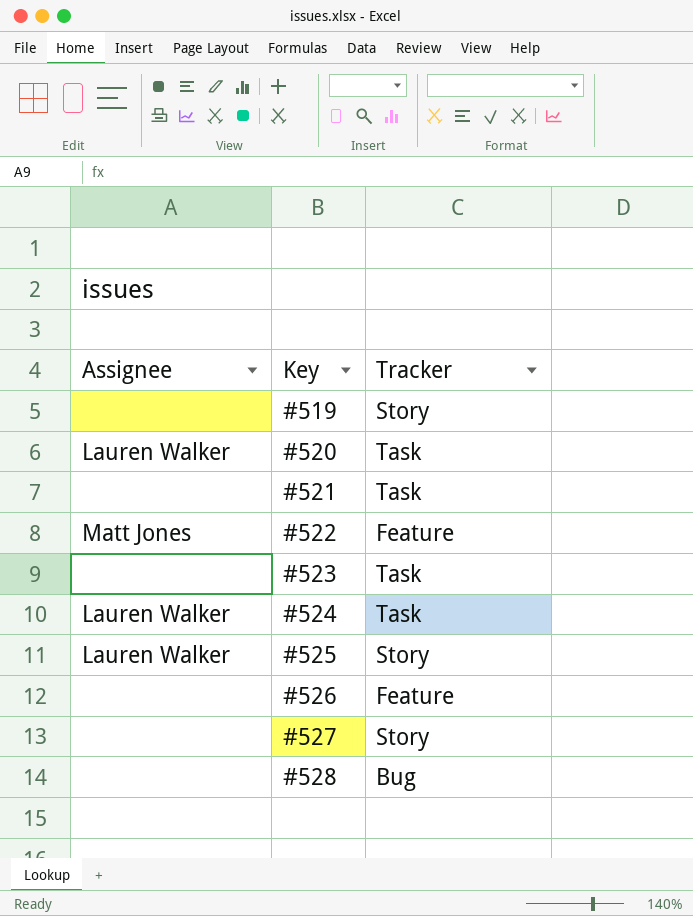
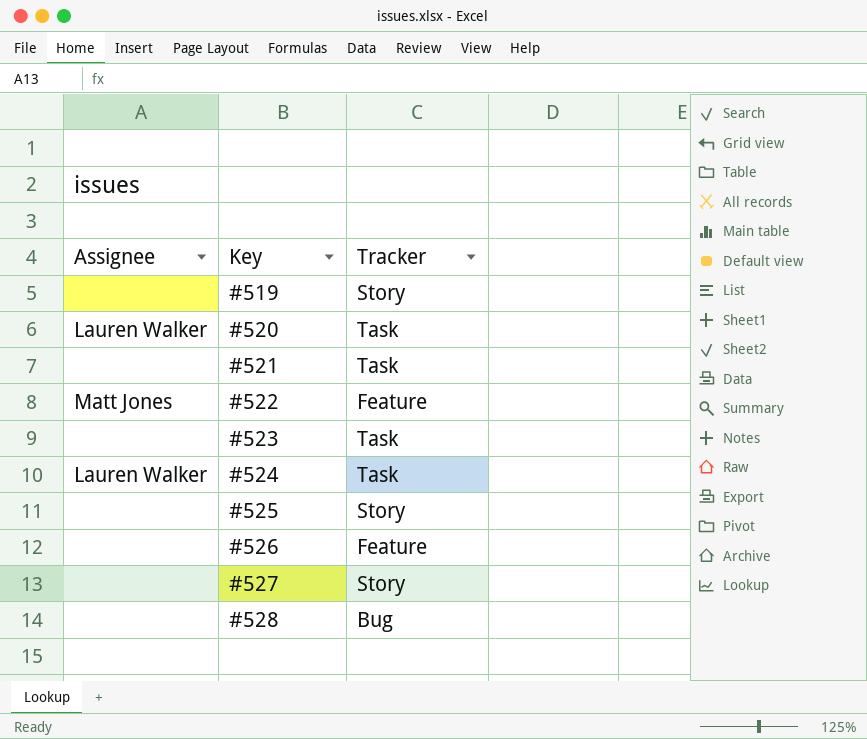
#525 | Assignee: Lauren Walker -> none

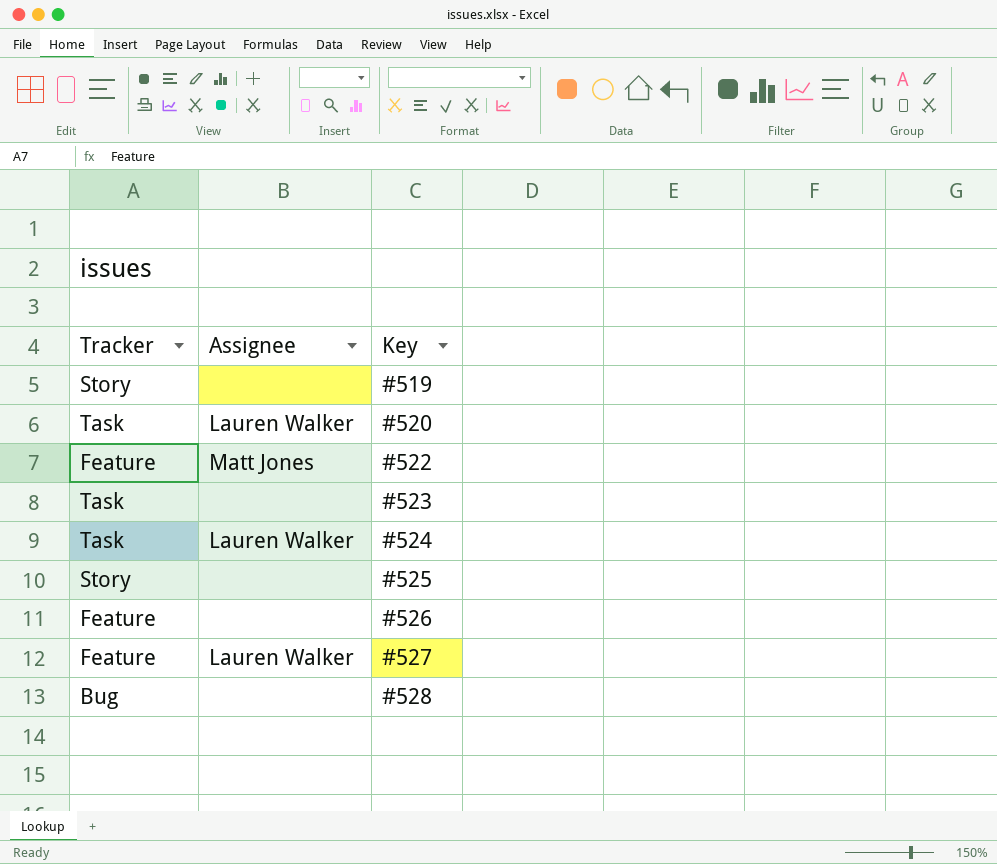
column Tracker | position: 3 -> 1
row #521: none | Task -> none
#527 | Tracker: Story -> Feature
#527 | Assignee: none -> Lauren Walker

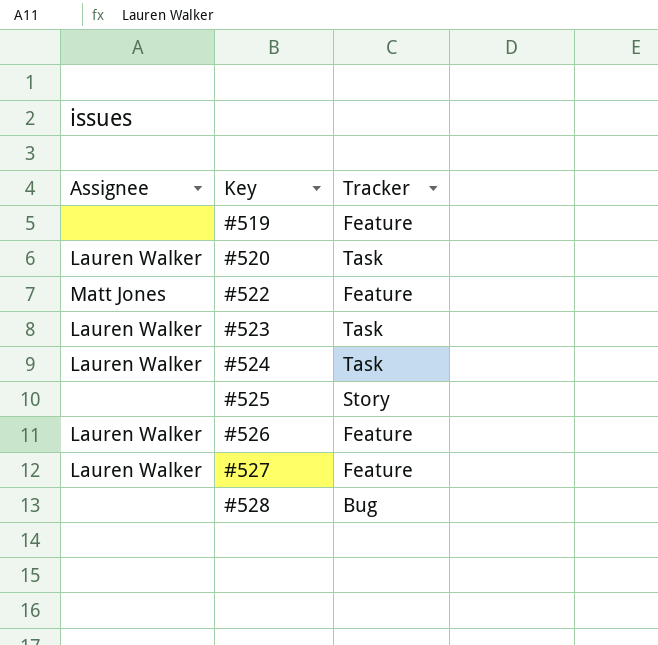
column Tracker | position: 1 -> 3
#519 | Tracker: Story -> Feature
#523 | Assignee: none -> Lauren Walker
#526 | Assignee: none -> Lauren Walker

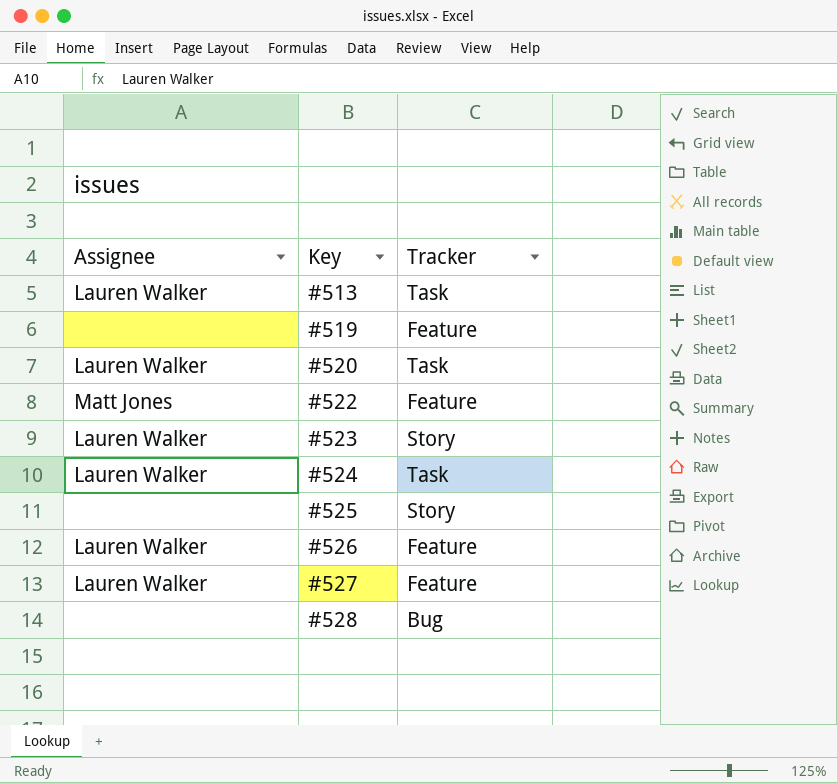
row #513: none -> Lauren Walker | Task
#523 | Tracker: Task -> Story

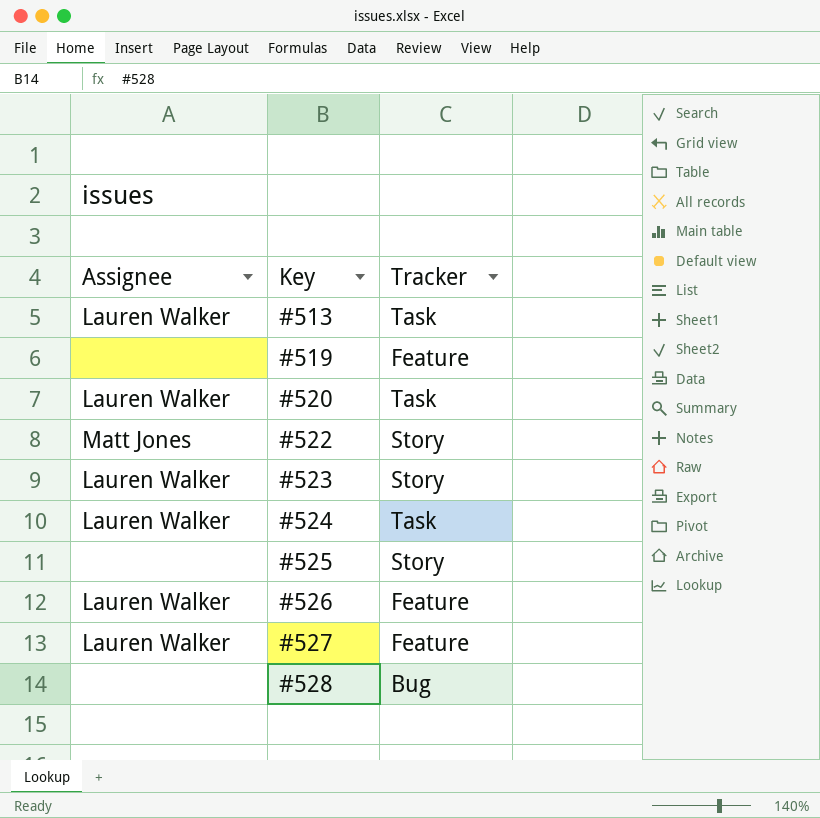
#522 | Tracker: Feature -> Story

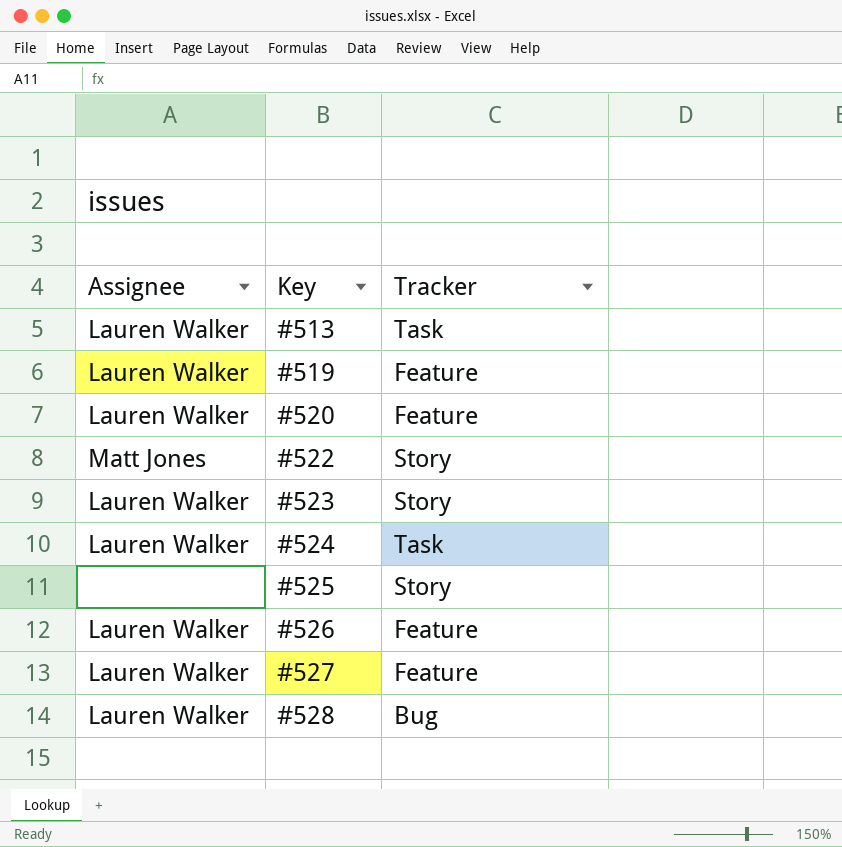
#519 | Assignee: none -> Lauren Walker
#520 | Tracker: Task -> Feature
#528 | Assignee: none -> Lauren Walker

